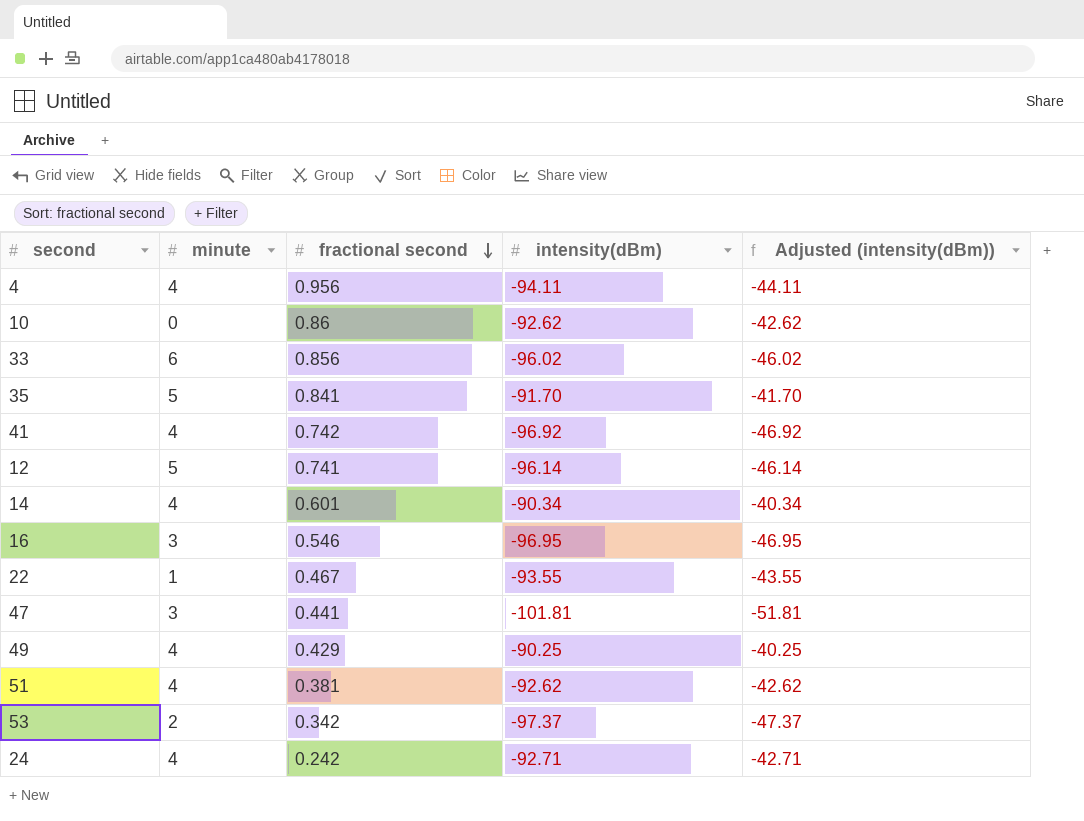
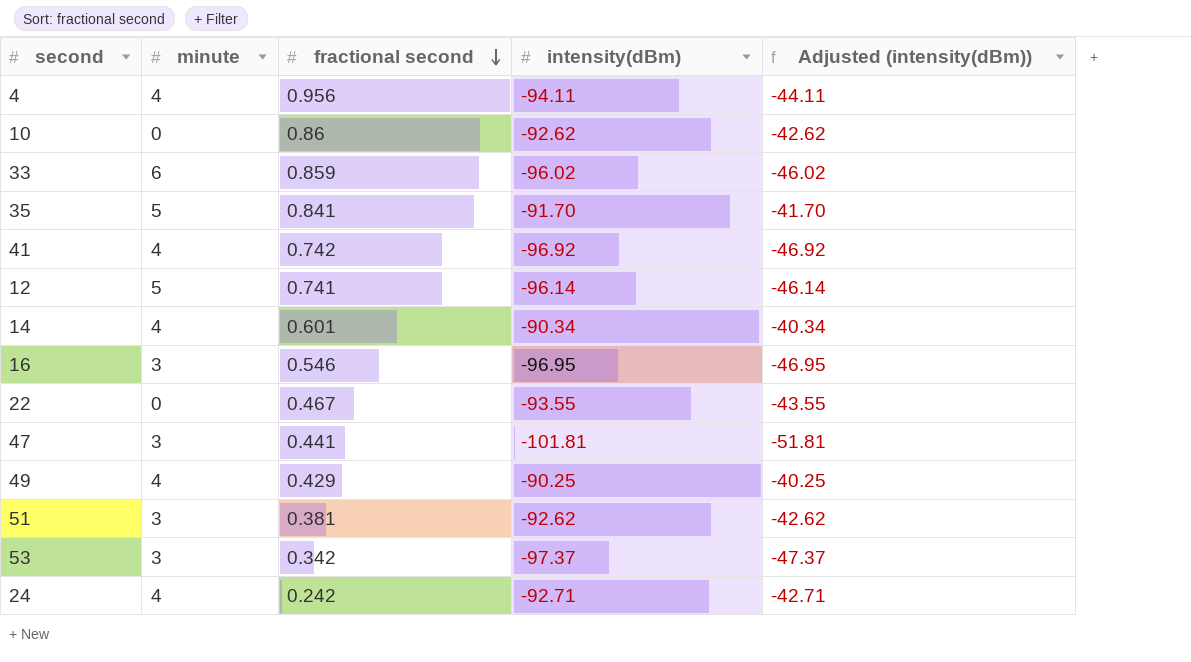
33 | fractional second: 0.856 -> 0.859
22 | minute: 1 -> 0
51 | minute: 4 -> 3
53 | minute: 2 -> 3

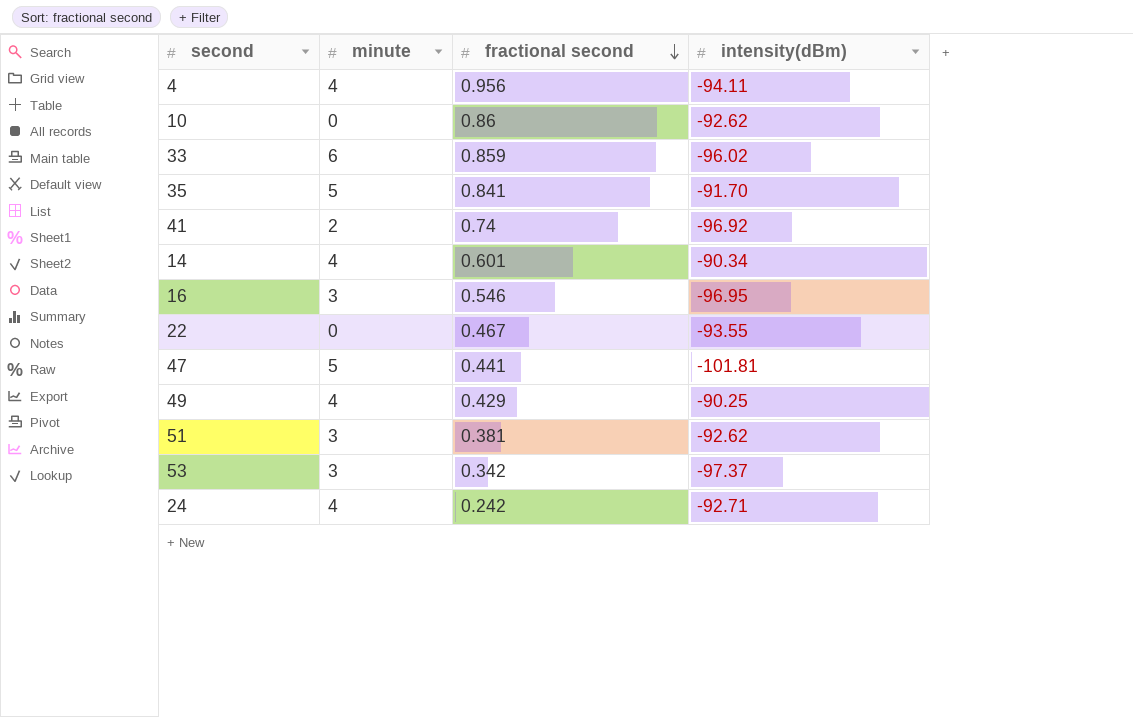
column Adjusted (intensity(dBm)) | formula: [intensity(dBm)] + 50 -> none
row 12: 5 | 0.741 | -96.14 | -46.14 -> none
41 | minute: 4 -> 2
41 | fractional second: 0.742 -> 0.74
47 | minute: 3 -> 5

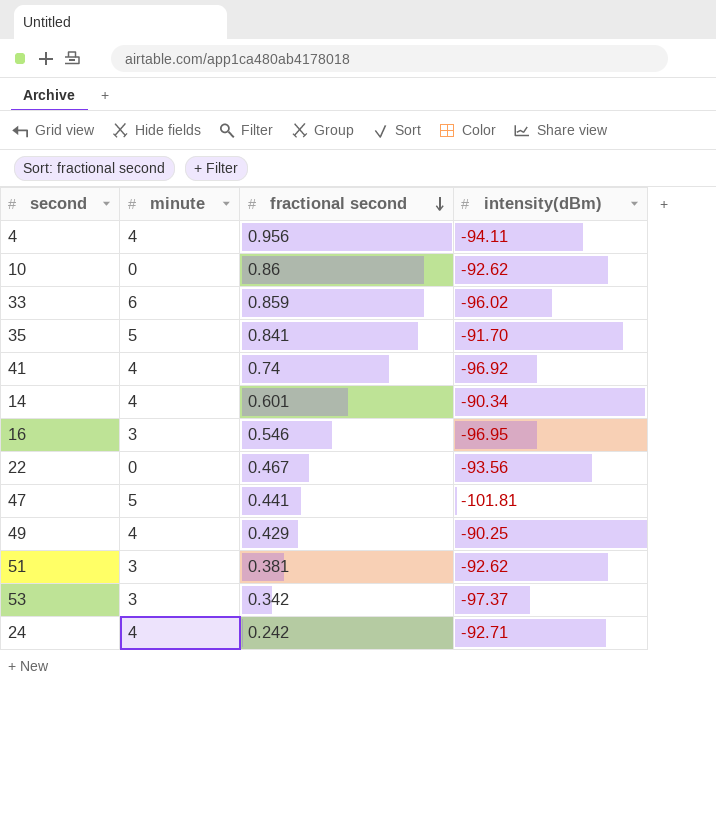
41 | minute: 2 -> 4
22 | intensity(dBm): -93.55 -> -93.56

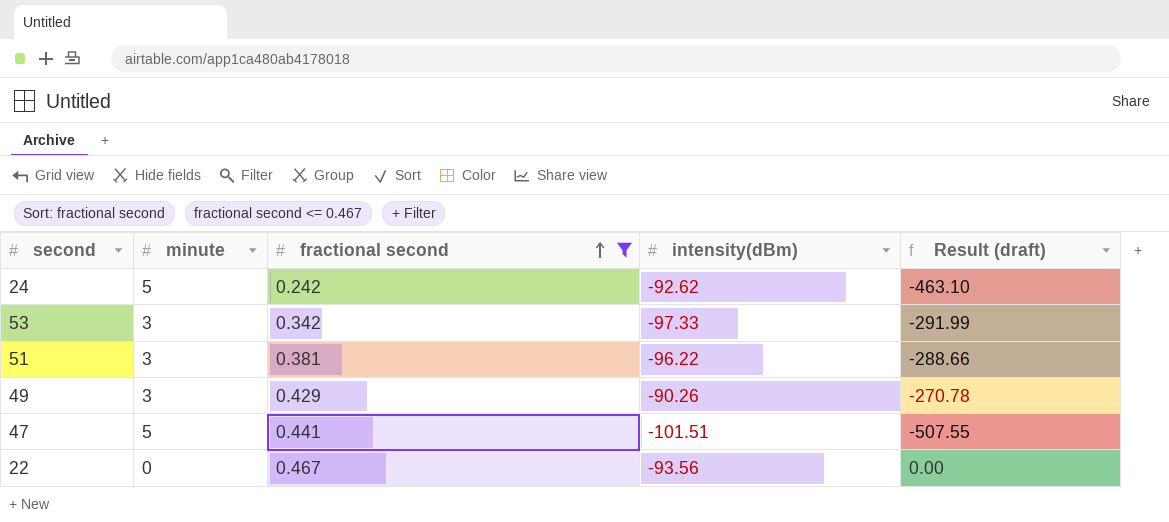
filter: none -> fractional second <= 0.467
row order: fractional second descending -> fractional second ascending
column Result (draft) | formula: none -> [minute] * [intensity(dBm)]
24 | minute: 4 -> 5
24 | intensity(dBm): -92.71 -> -92.62
53 | intensity(dBm): -97.37 -> -97.33
51 | intensity(dBm): -92.62 -> -96.22
49 | minute: 4 -> 3
49 | intensity(dBm): -90.25 -> -90.26
47 | intensity(dBm): -101.81 -> -101.51

